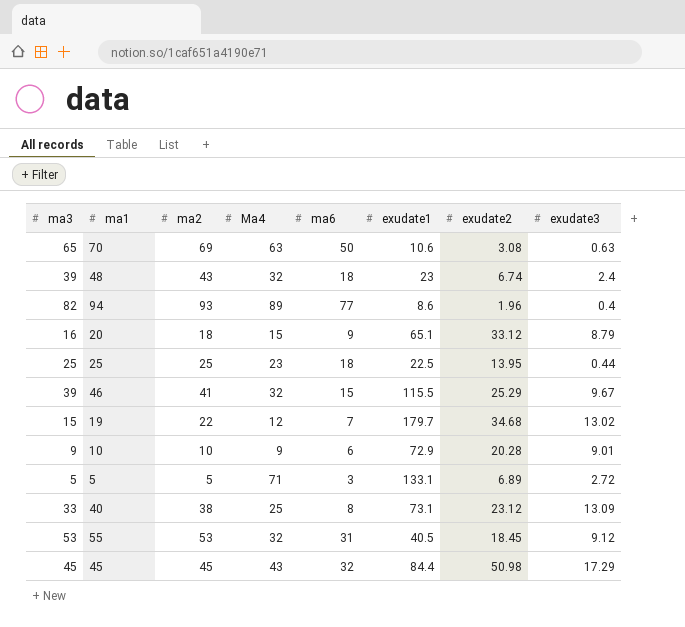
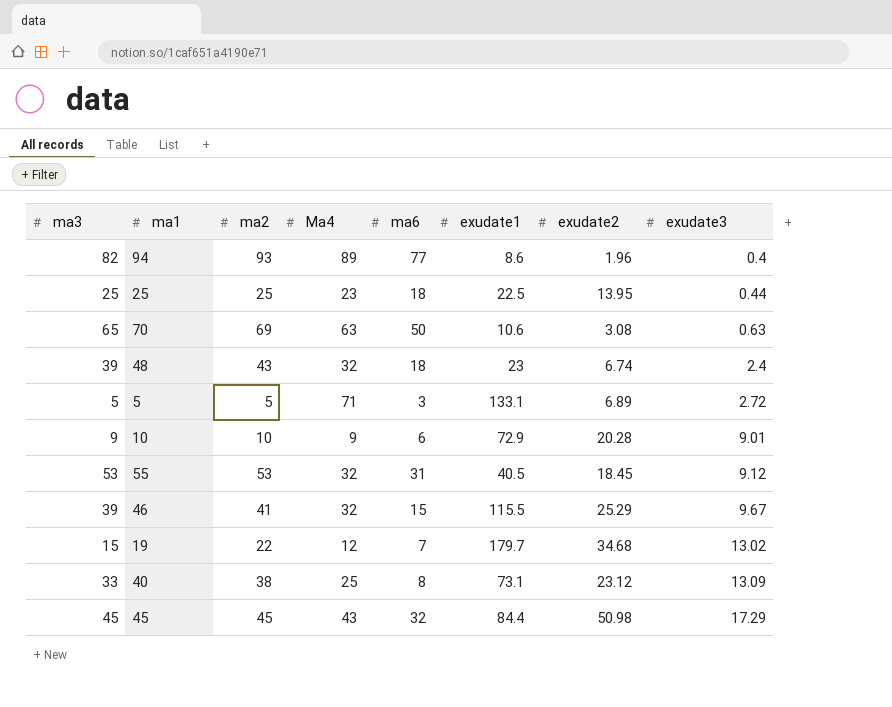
row order: none -> exudate3 ascending
row 20: 16 | 18 | 15 | 9 | 65.1 | 33.12 | 8.79 -> none

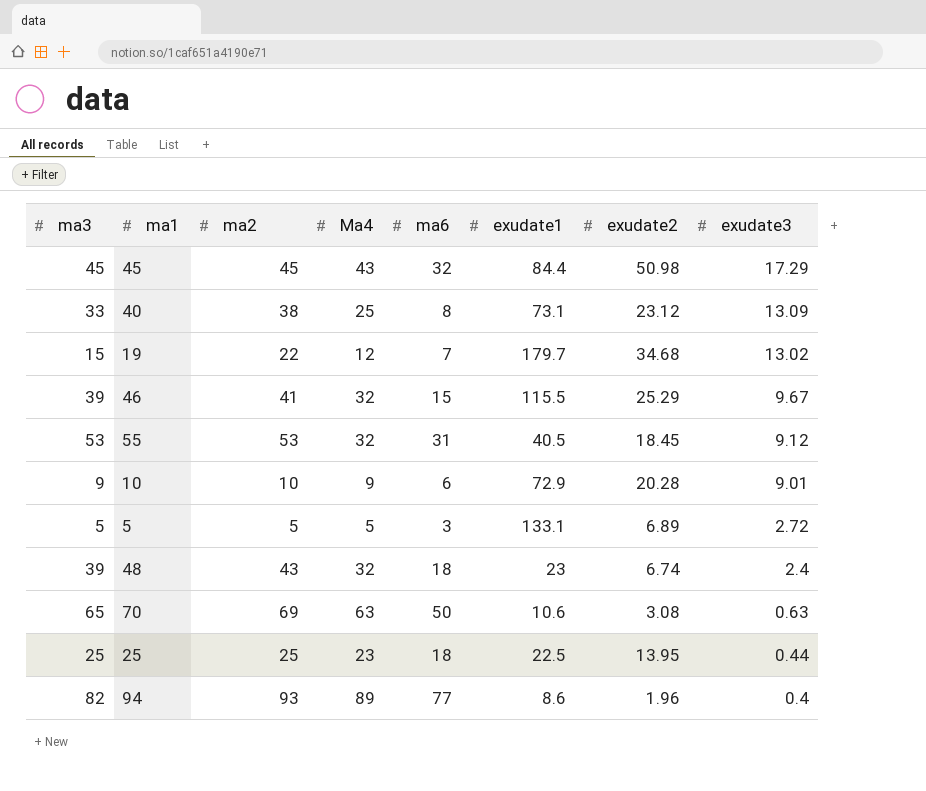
row order: exudate3 ascending -> exudate3 descending
5 | Ma4: 71 -> 5

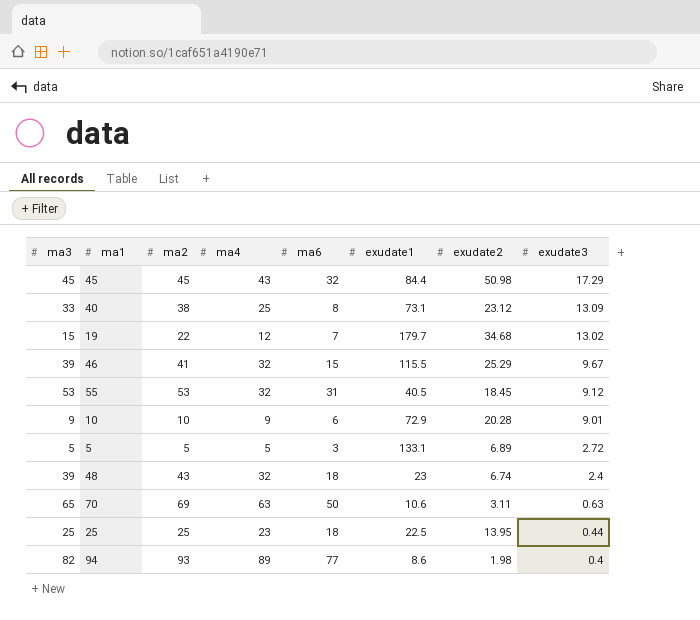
column name: Ma4 -> ma4
70 | exudate2: 3.08 -> 3.11
94 | exudate2: 1.96 -> 1.98

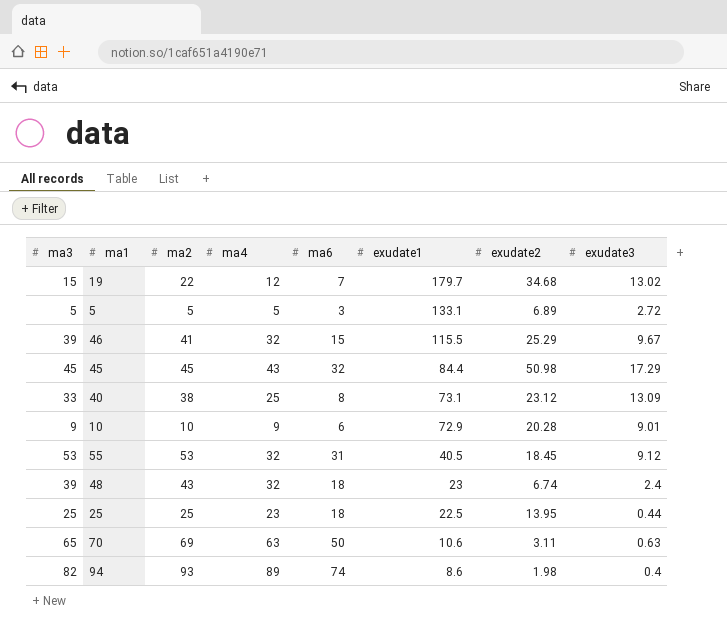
row order: exudate3 descending -> exudate1 descending
94 | ma6: 77 -> 74

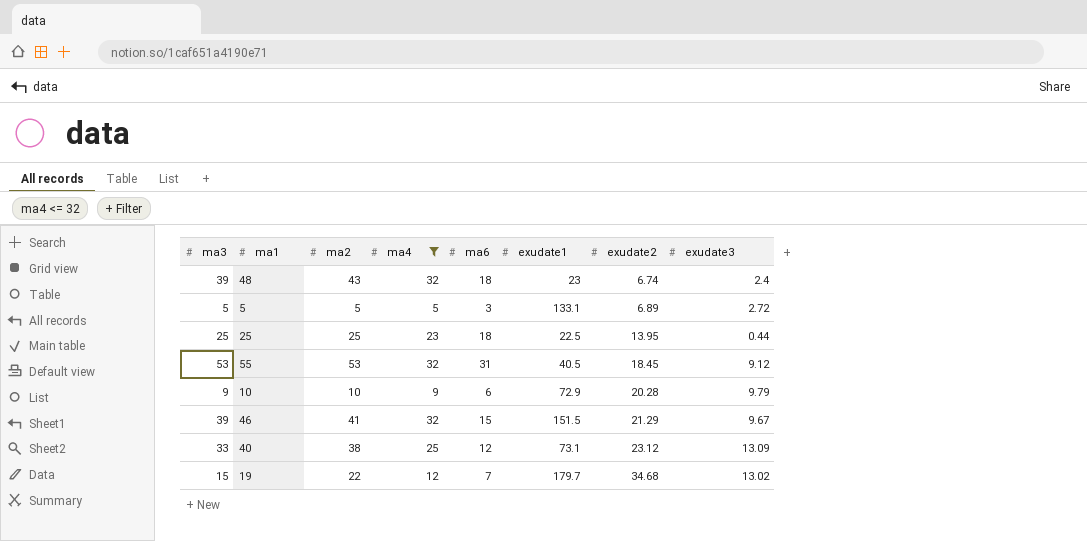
filter: none -> ma4 <= 32
row order: exudate1 descending -> exudate2 ascending
10 | exudate3: 9.01 -> 9.79
46 | exudate1: 115.5 -> 151.5
46 | exudate2: 25.29 -> 21.29
40 | ma6: 8 -> 12

